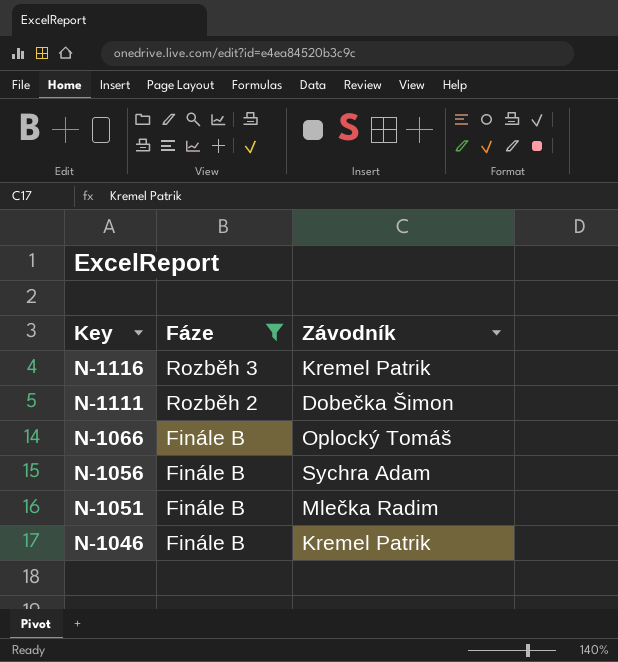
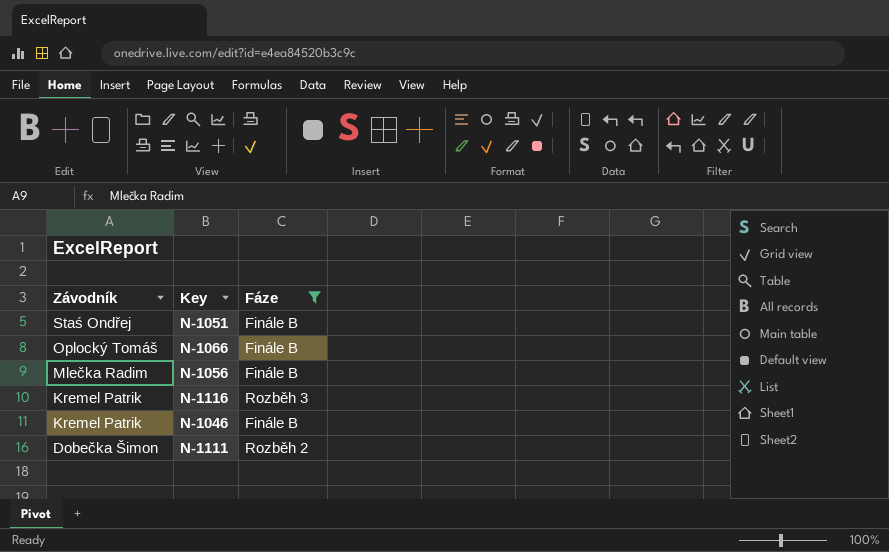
row order: Key descending -> Závodník descending
column Závodník | position: 3 -> 1
N-1051 | Závodník: Mlečka Radim -> Staś Ondřej
N-1056 | Závodník: Sychra Adam -> Mlečka Radim

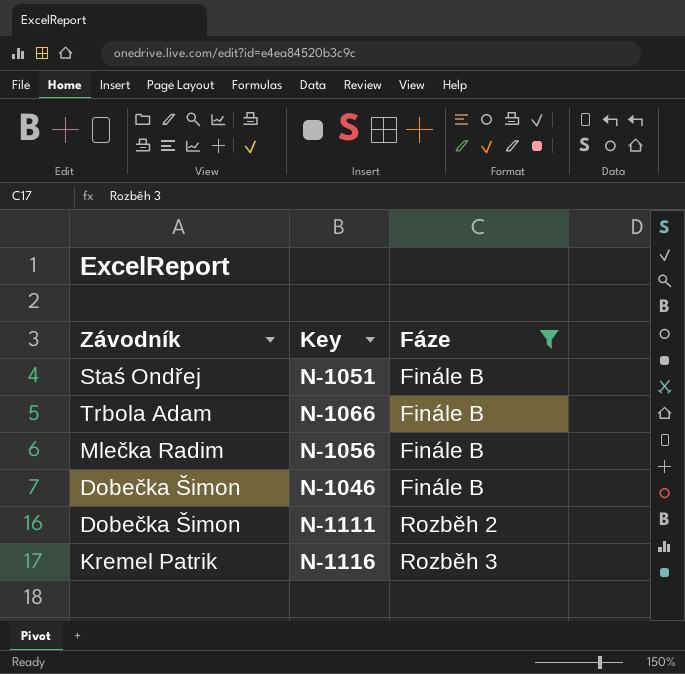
row order: Závodník descending -> Fáze ascending
N-1066 | Závodník: Oplocký Tomáš -> Trbola Adam
N-1046 | Závodník: Kremel Patrik -> Dobečka Šimon

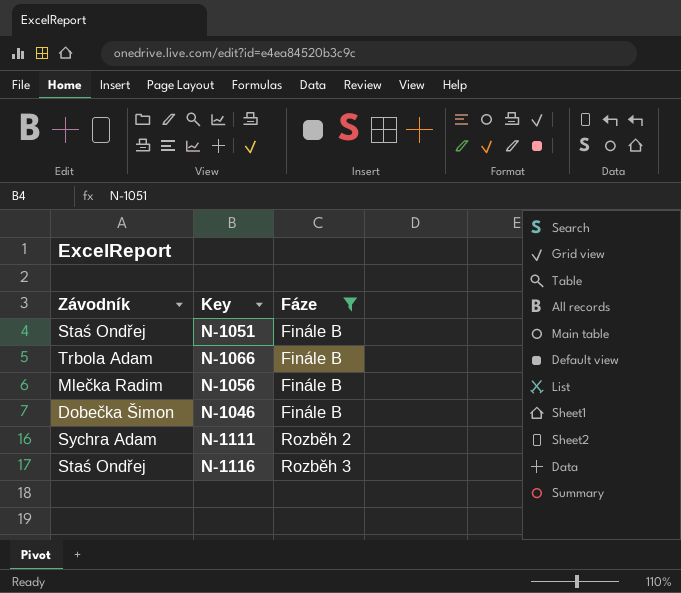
N-1111 | Závodník: Dobečka Šimon -> Sychra Adam
N-1116 | Závodník: Kremel Patrik -> Staś Ondřej

